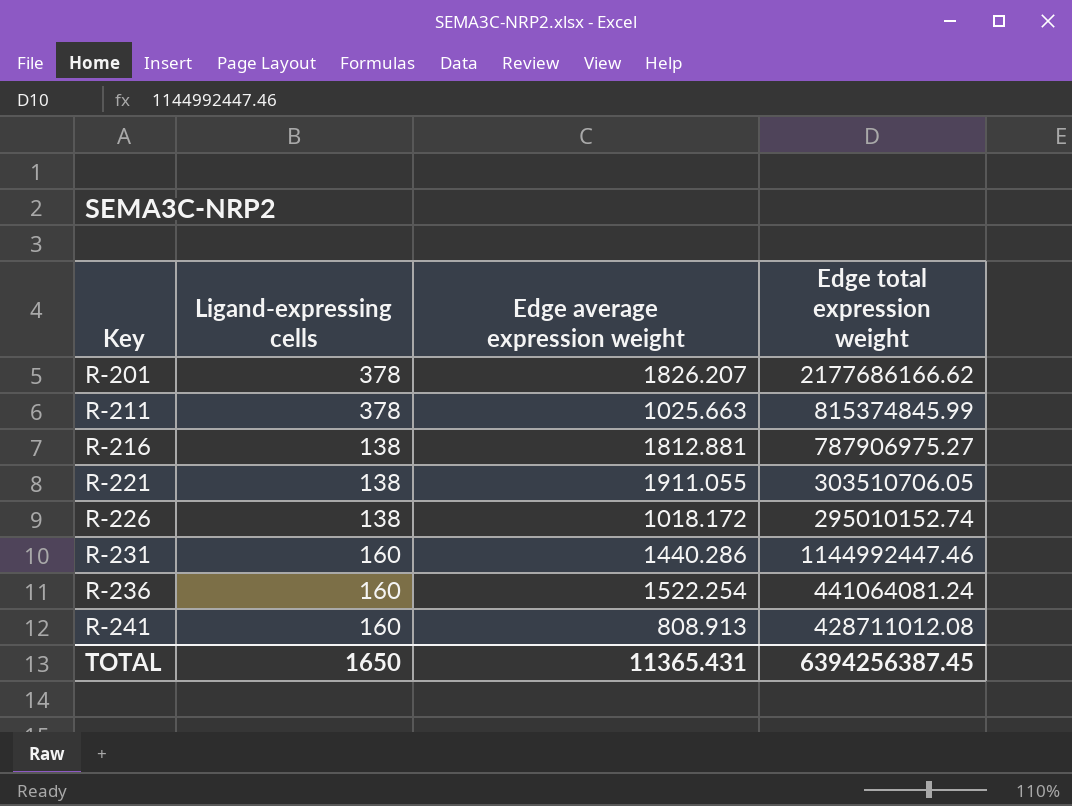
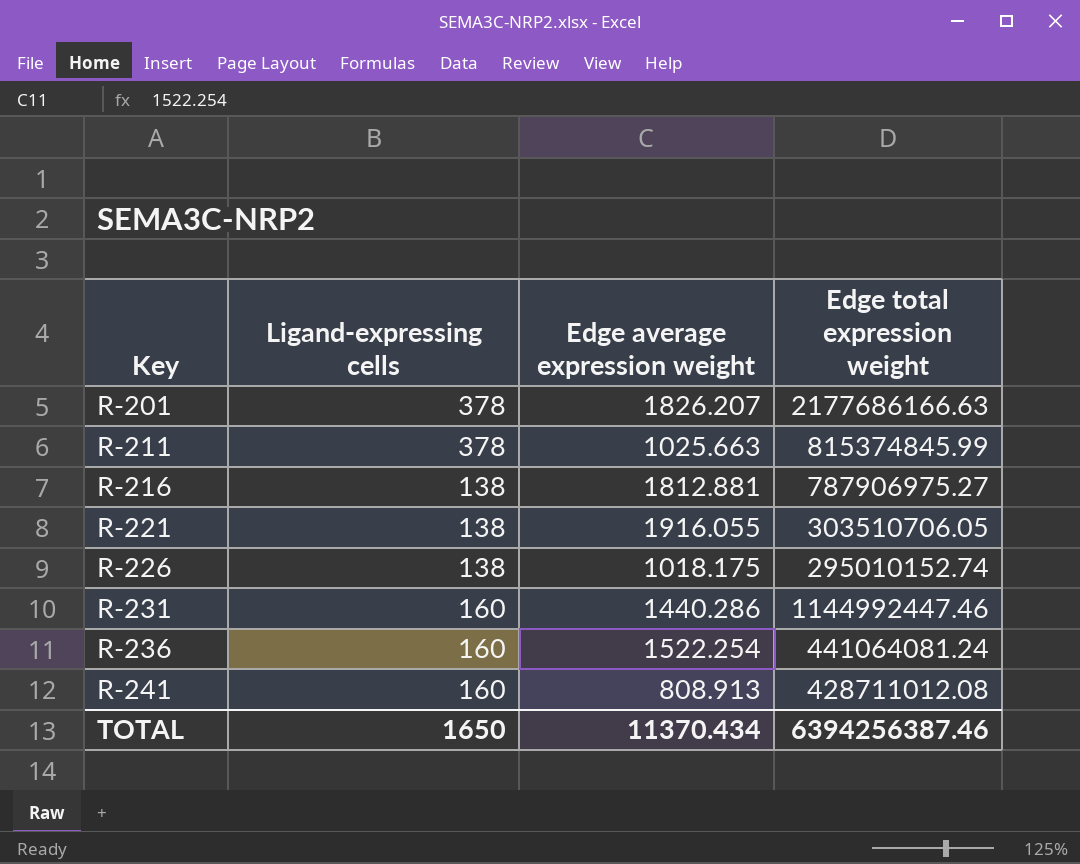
R-201 | Edge total expression weight: 2177686166.62 -> 2177686166.63
R-221 | Edge average expression weight: 1911.055 -> 1916.055
R-226 | Edge average expression weight: 1018.172 -> 1018.175
TOTAL | Edge average expression weight: 11365.431 -> 11370.434
TOTAL | Edge total expression weight: 6394256387.45 -> 6394256387.46

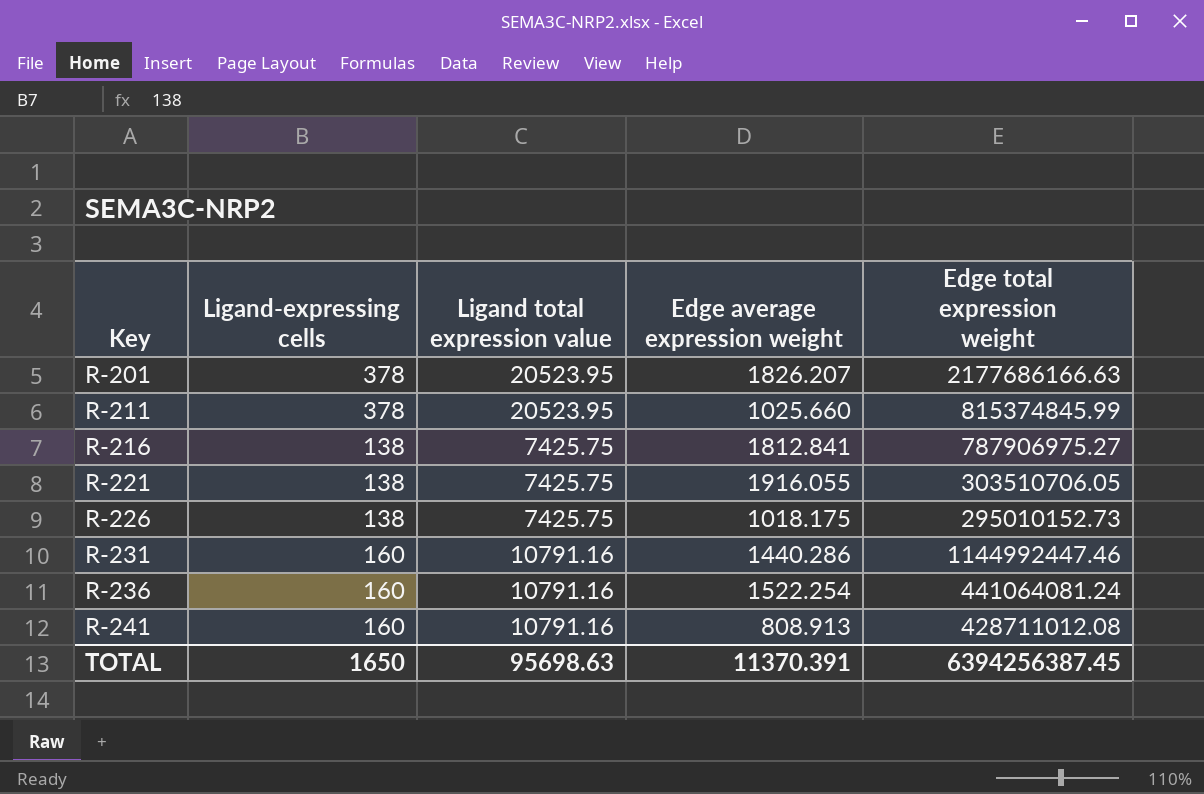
column Ligand total expression value | position: none -> 3
R-211 | Edge average expression weight: 1025.663 -> 1025.660
R-216 | Edge average expression weight: 1812.881 -> 1812.841
R-226 | Edge total expression weight: 295010152.74 -> 295010152.73
TOTAL | Edge average expression weight: 11370.434 -> 11370.391
TOTAL | Edge total expression weight: 6394256387.46 -> 6394256387.45

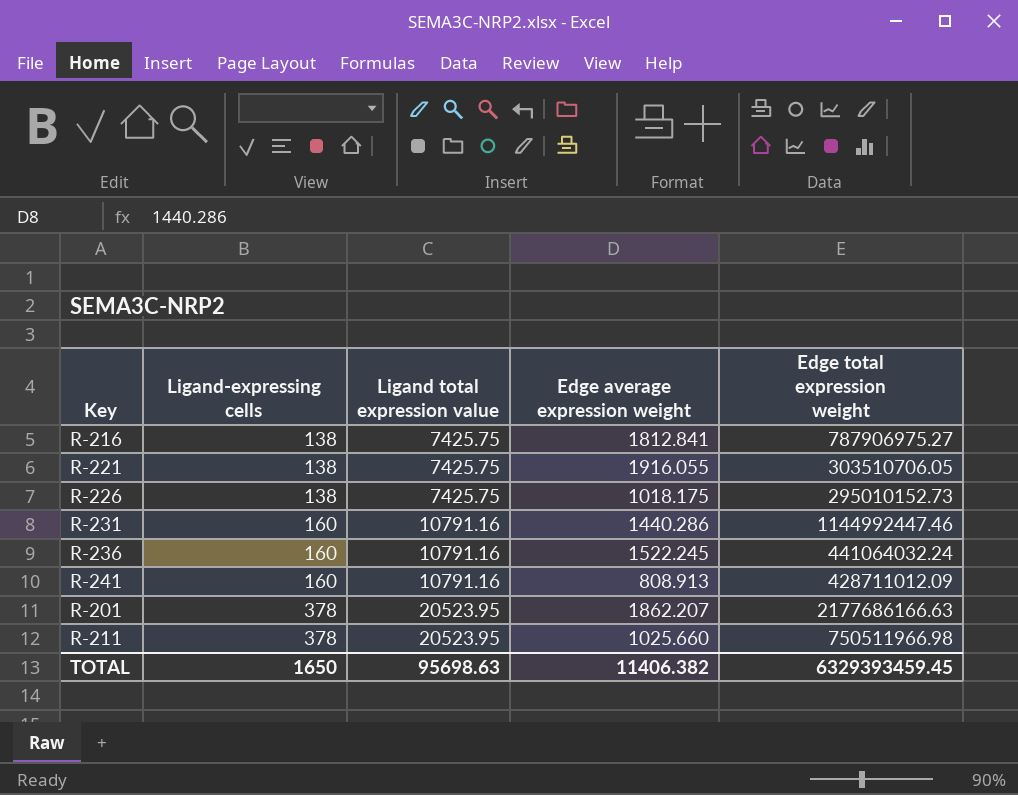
row order: Key ascending -> Ligand-expressing cells ascending
R-236 | Edge average expression weight: 1522.254 -> 1522.245
R-236 | Edge total expression weight: 441064081.24 -> 441064032.24
R-241 | Edge total expression weight: 428711012.08 -> 428711012.09
R-201 | Edge average expression weight: 1826.207 -> 1862.207
R-211 | Edge total expression weight: 815374845.99 -> 750511966.98
TOTAL | Edge average expression weight: 11370.391 -> 11406.382
TOTAL | Edge total expression weight: 6394256387.45 -> 6329393459.45

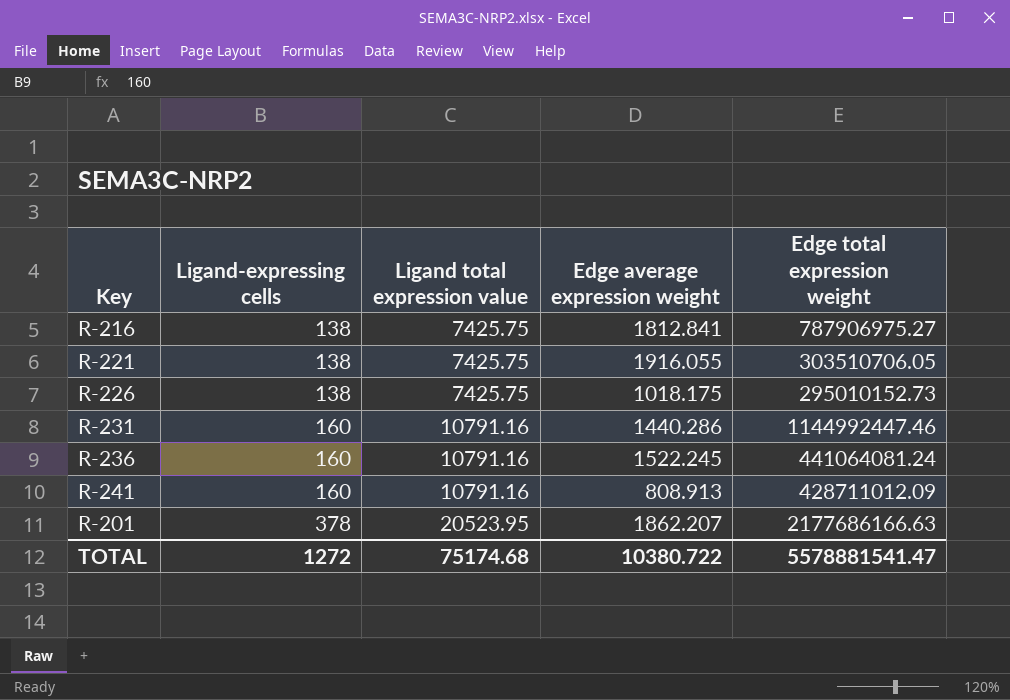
row R-211: 378 | 20523.95 | 1025.660 | 750511966.98 -> none
R-236 | Edge total expression weight: 441064032.24 -> 441064081.24
TOTAL | Ligand-expressing cells: 1650 -> 1272
TOTAL | Ligand total expression value: 95698.63 -> 75174.68
TOTAL | Edge average expression weight: 11406.382 -> 10380.722
TOTAL | Edge total expression weight: 6329393459.45 -> 5578881541.47

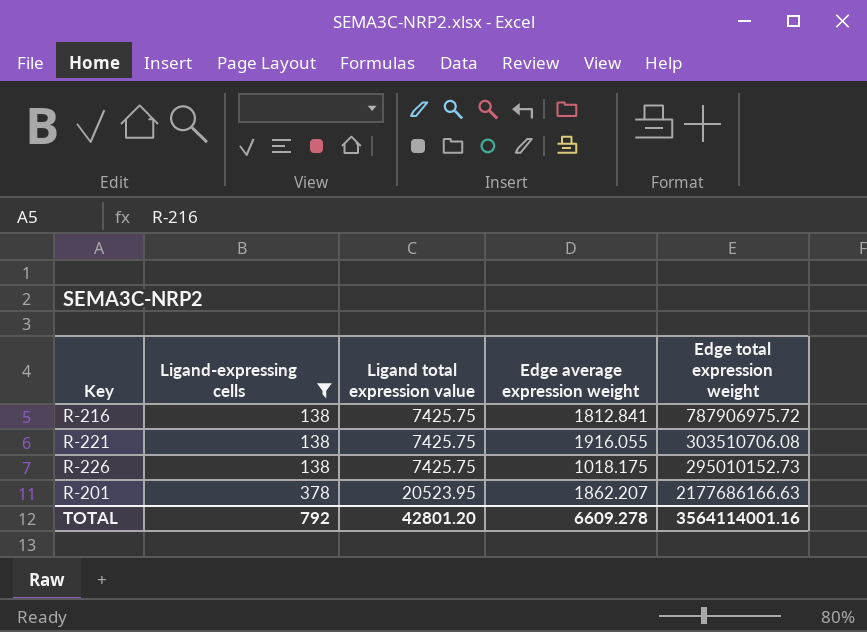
filter: none -> Ligand-expressing cells != 160
R-216 | Edge total expression weight: 787906975.27 -> 787906975.72
R-221 | Edge total expression weight: 303510706.05 -> 303510706.08
TOTAL | Ligand-expressing cells: 1272 -> 792
TOTAL | Ligand total expression value: 75174.68 -> 42801.20
TOTAL | Edge average expression weight: 10380.722 -> 6609.278
TOTAL | Edge total expression weight: 5578881541.47 -> 3564114001.16

